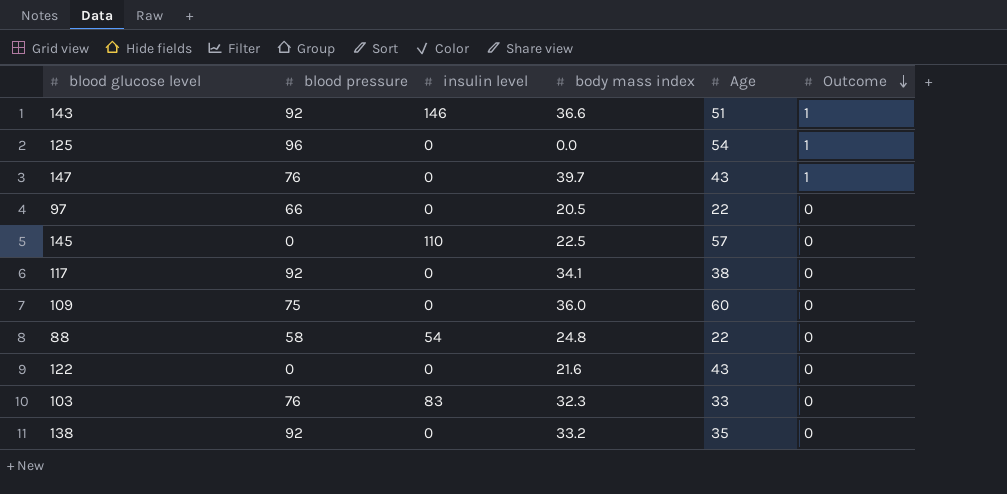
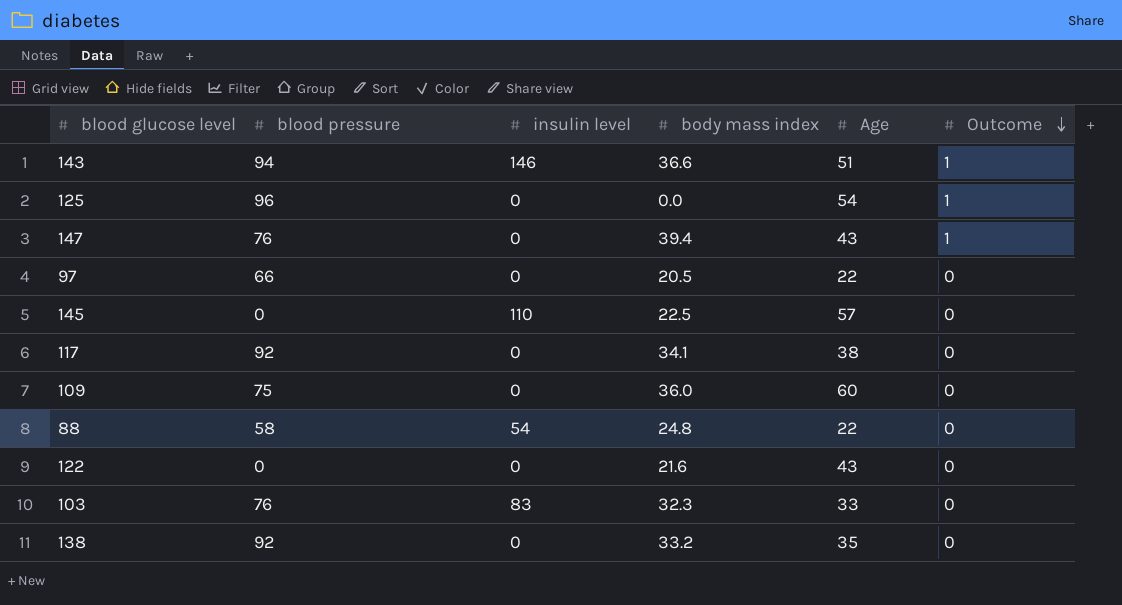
143 | blood pressure: 92 -> 94
147 | body mass index: 39.7 -> 39.4

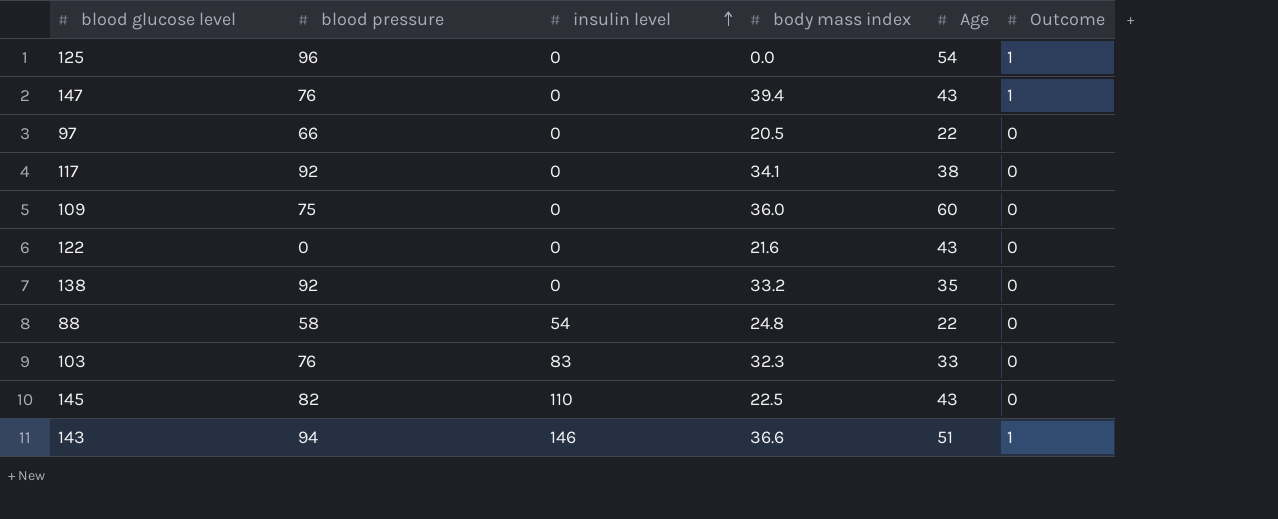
row order: Outcome descending -> insulin level ascending
145 | blood pressure: 0 -> 82
145 | Age: 57 -> 43

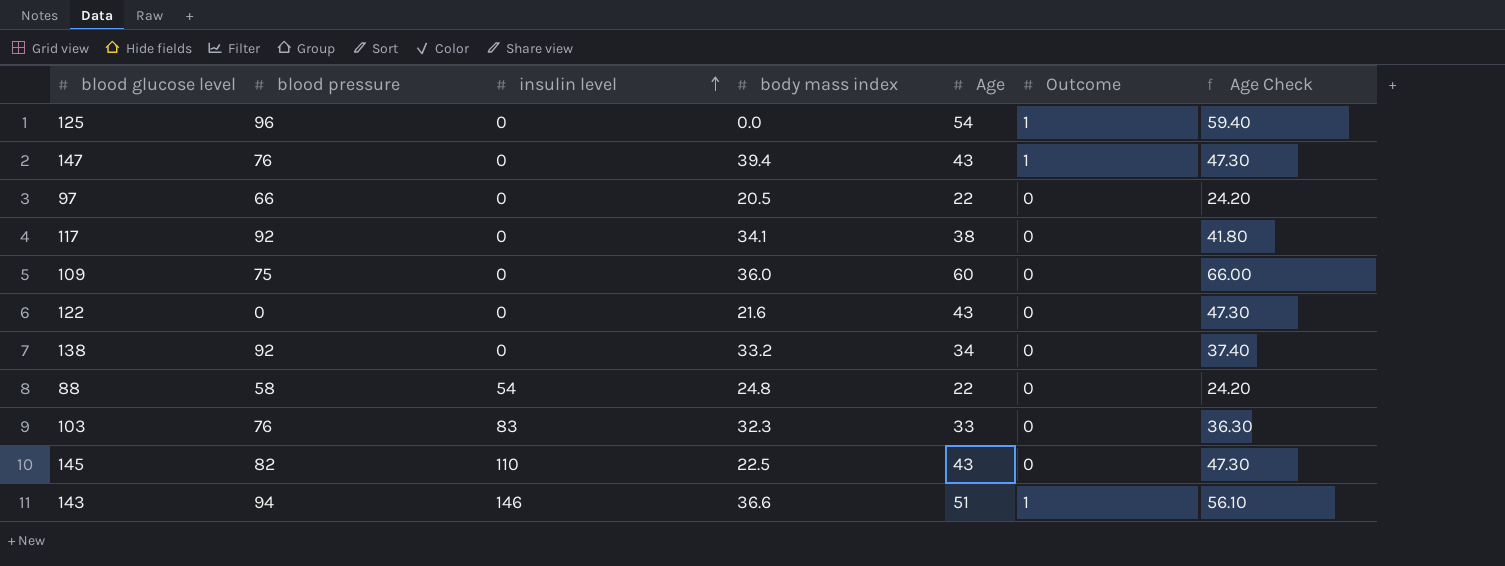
column Age Check | formula: none -> [Age] * 1.1
138 | Age: 35 -> 34

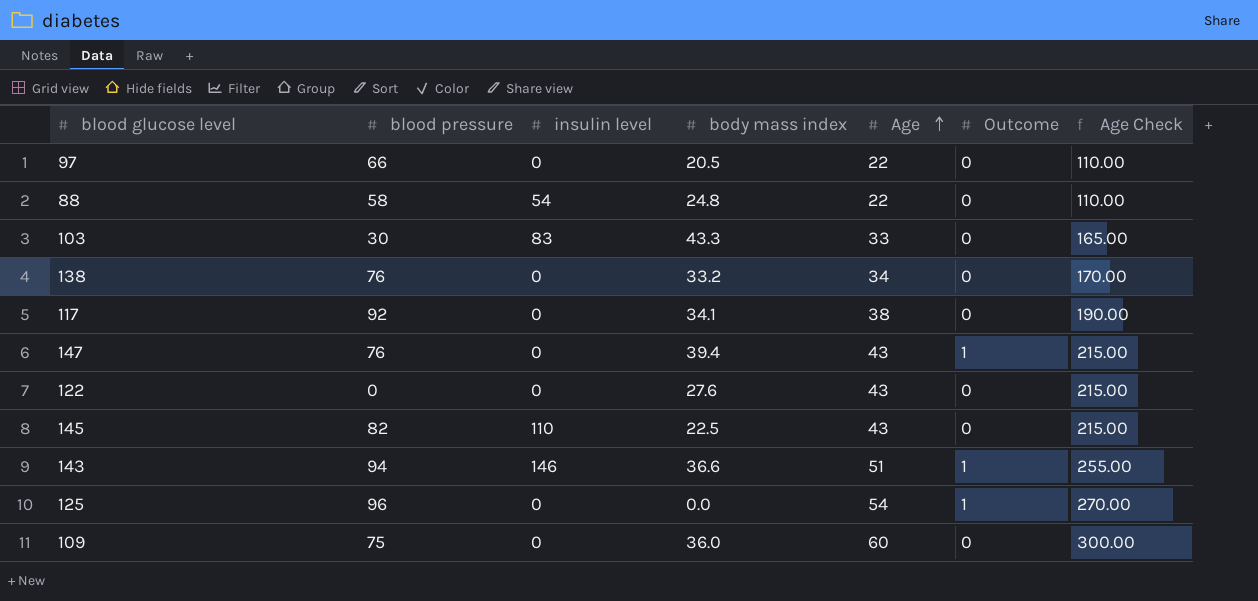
row order: insulin level ascending -> Age ascending
column Age Check | formula: [Age] * 1.1 -> [Age] * 5
103 | blood pressure: 76 -> 30
103 | body mass index: 32.3 -> 43.3
138 | blood pressure: 92 -> 76
122 | body mass index: 21.6 -> 27.6

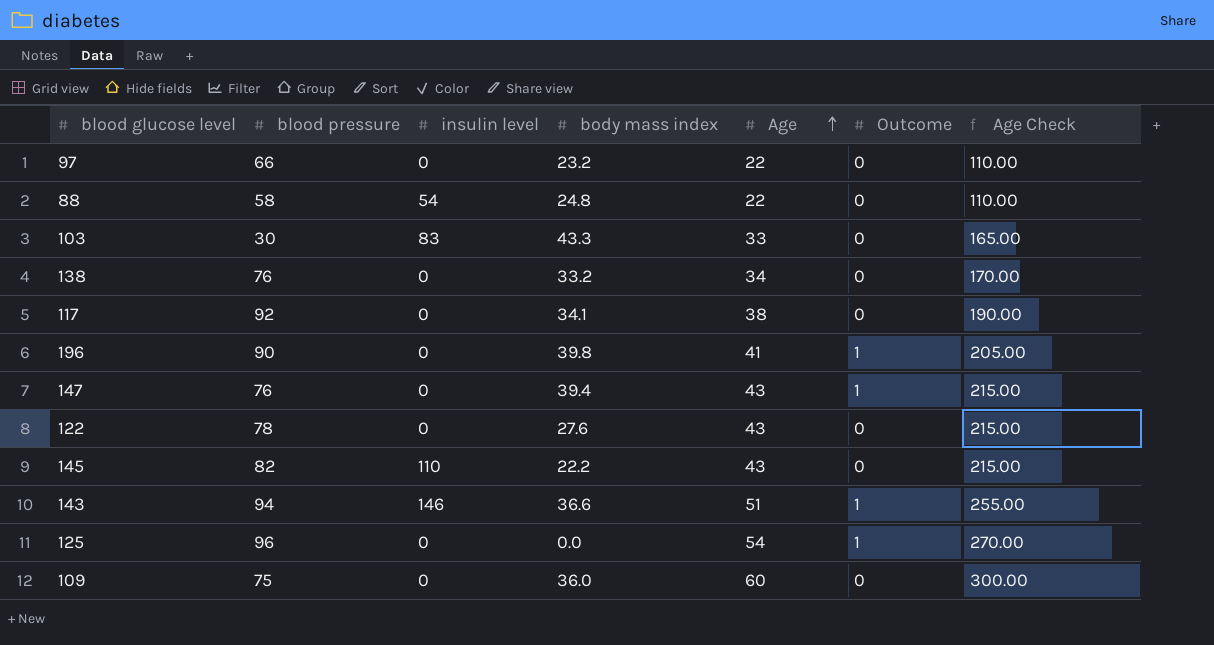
97 | body mass index: 20.5 -> 23.2
row 196: none -> 90 | 0 | 39.8 | 41 | 1 | 205.00
122 | blood pressure: 0 -> 78
145 | body mass index: 22.5 -> 22.2

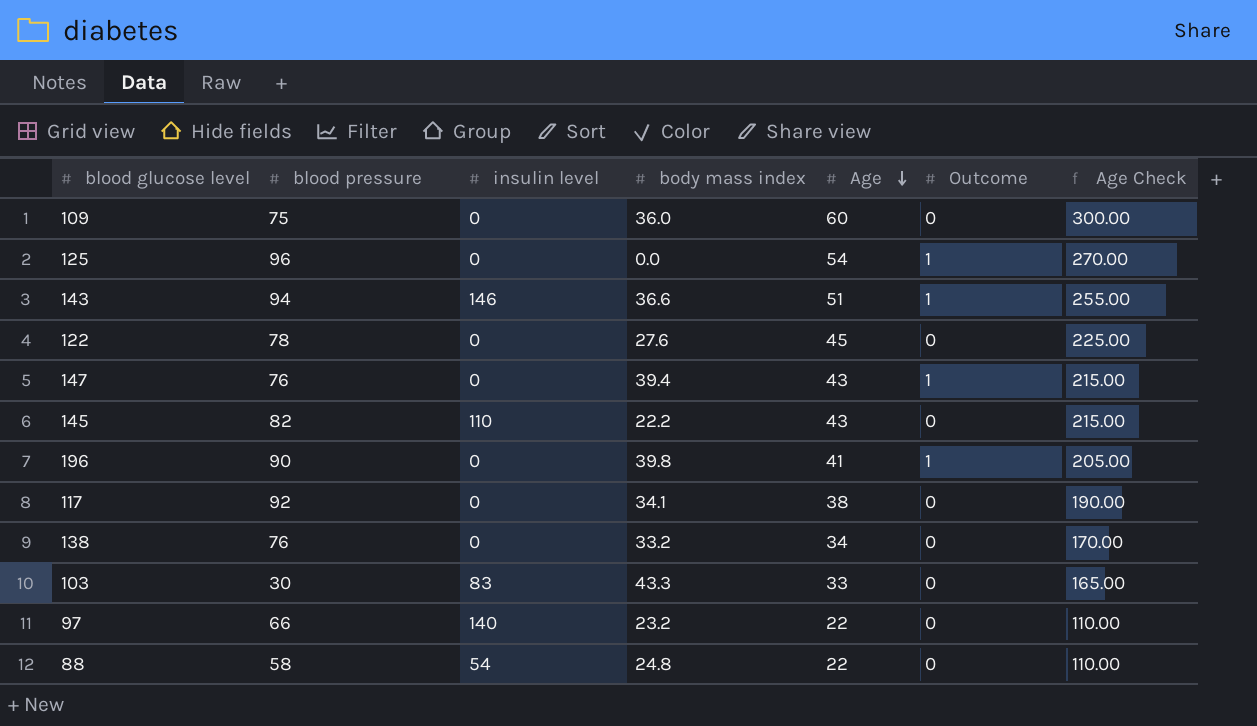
row order: Age ascending -> Age descending
122 | Age: 43 -> 45
122 | Age Check: 215.00 -> 225.00
97 | insulin level: 0 -> 140

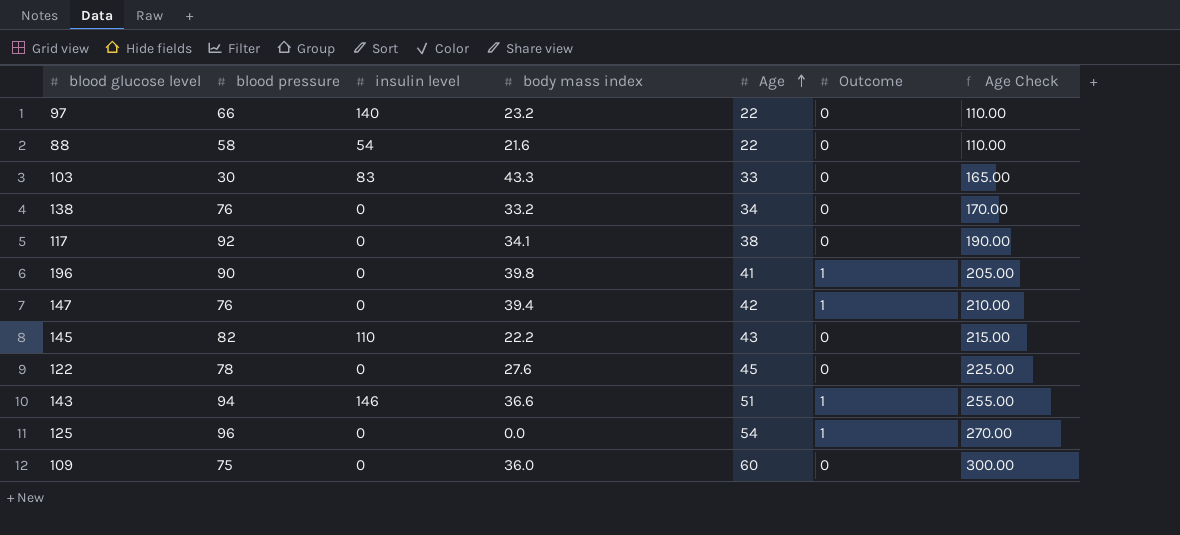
row order: Age descending -> Age ascending
88 | body mass index: 24.8 -> 21.6
147 | Age: 43 -> 42
147 | Age Check: 215.00 -> 210.00

